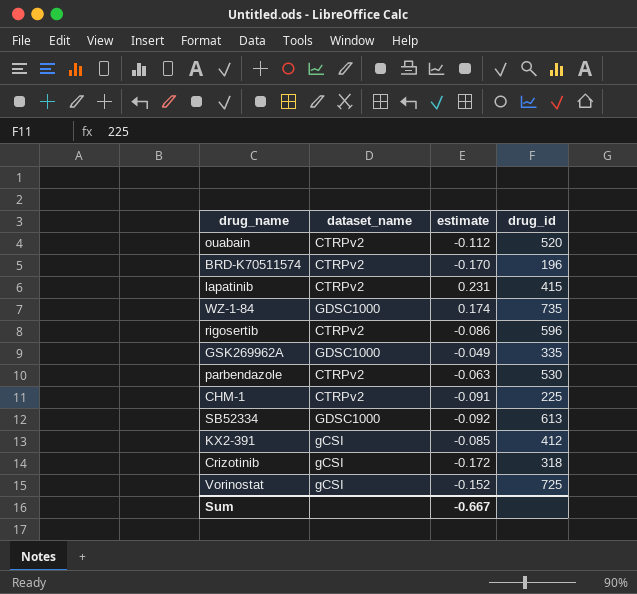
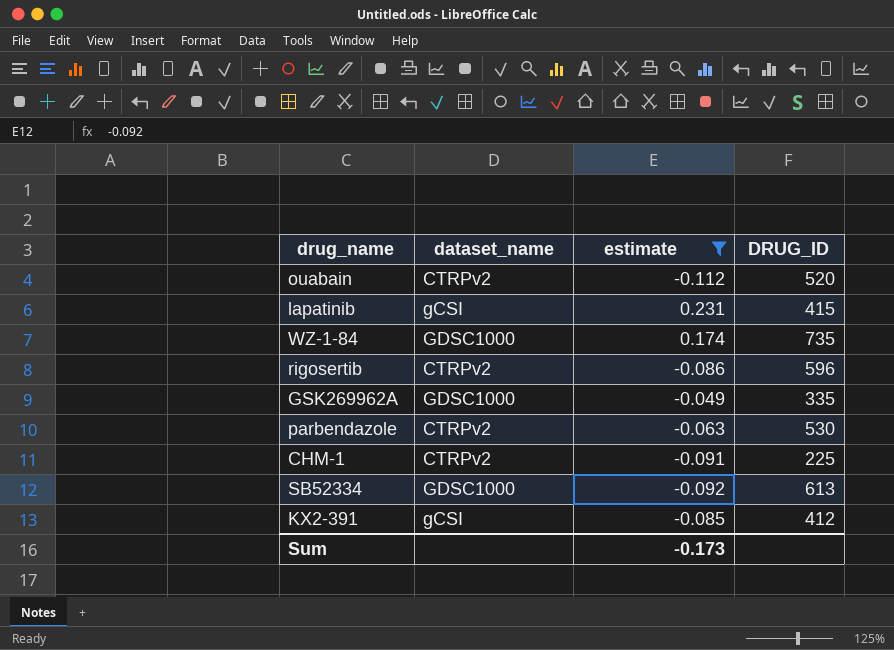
filter: none -> estimate >= -0.112
column name: drug_id -> DRUG_ID
lapatinib | dataset_name: CTRPv2 -> gCSI
Sum | estimate: -0.667 -> -0.173

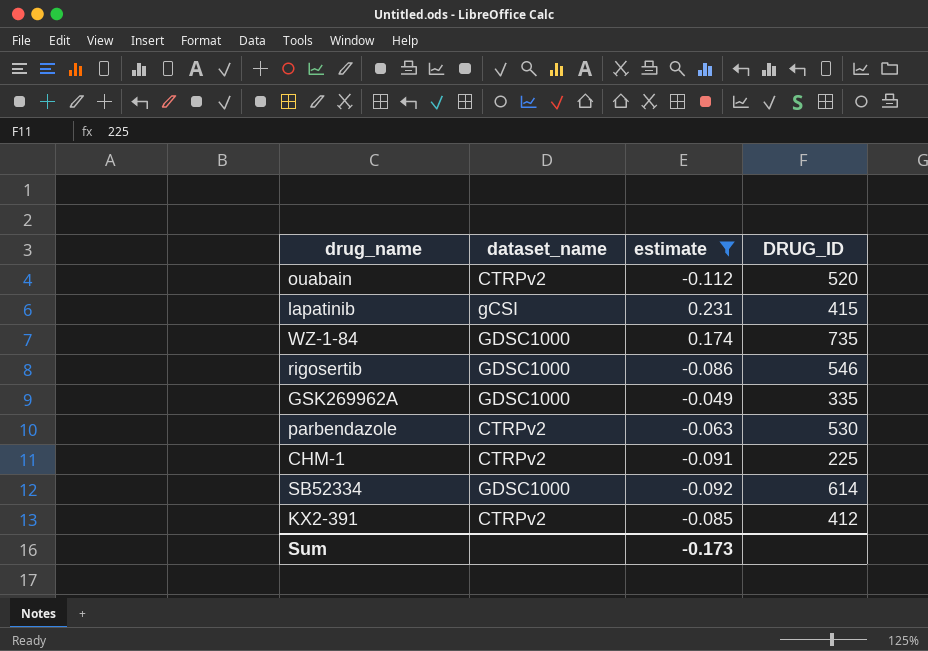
rigosertib | dataset_name: CTRPv2 -> GDSC1000
rigosertib | DRUG_ID: 596 -> 546
SB52334 | DRUG_ID: 613 -> 614
KX2-391 | dataset_name: gCSI -> CTRPv2

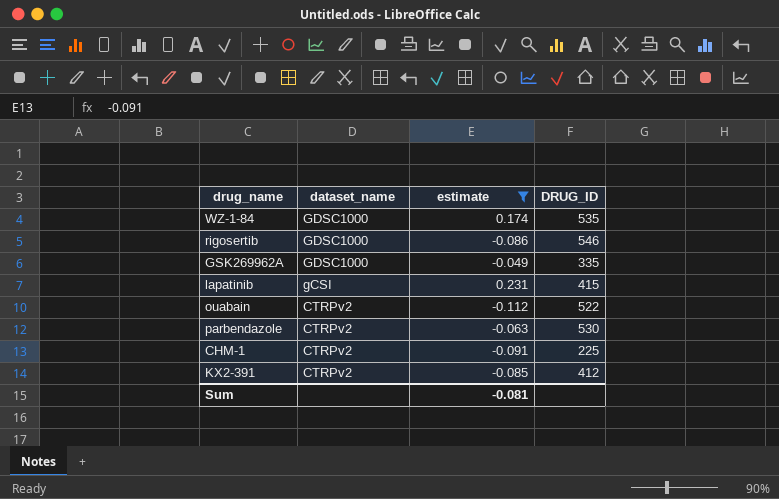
row order: none -> dataset_name descending
row SB52334: GDSC1000 | -0.092 | 614 -> none
WZ-1-84 | DRUG_ID: 735 -> 535
ouabain | DRUG_ID: 520 -> 522
Sum | estimate: -0.173 -> -0.081

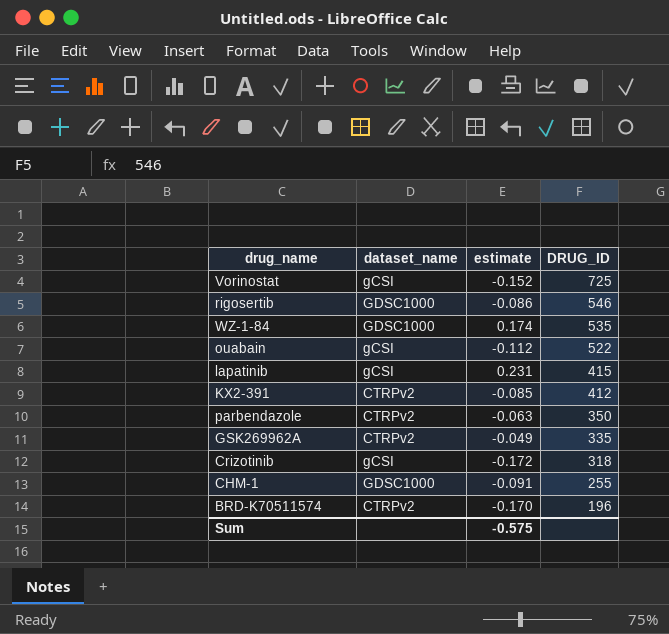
filter: estimate >= -0.112 -> none
row order: dataset_name descending -> DRUG_ID descending
ouabain | dataset_name: CTRPv2 -> gCSI
parbendazole | DRUG_ID: 530 -> 350
GSK269962A | dataset_name: GDSC1000 -> CTRPv2
CHM-1 | dataset_name: CTRPv2 -> GDSC1000
CHM-1 | DRUG_ID: 225 -> 255
Sum | estimate: -0.081 -> -0.575

